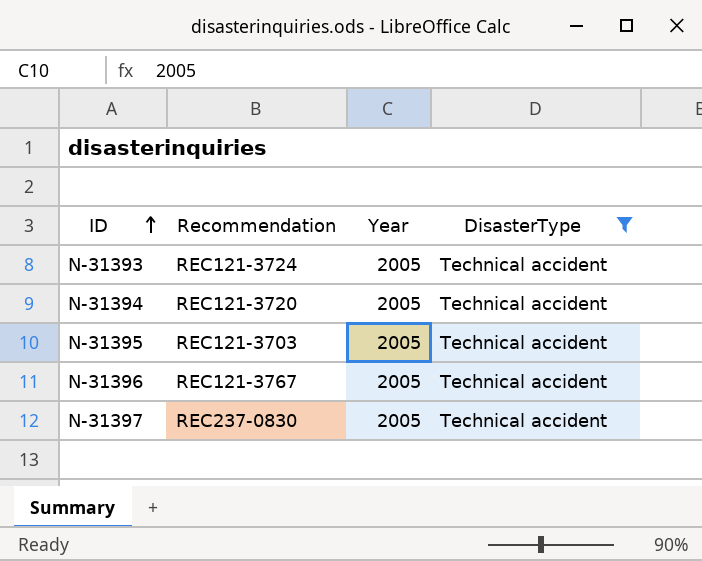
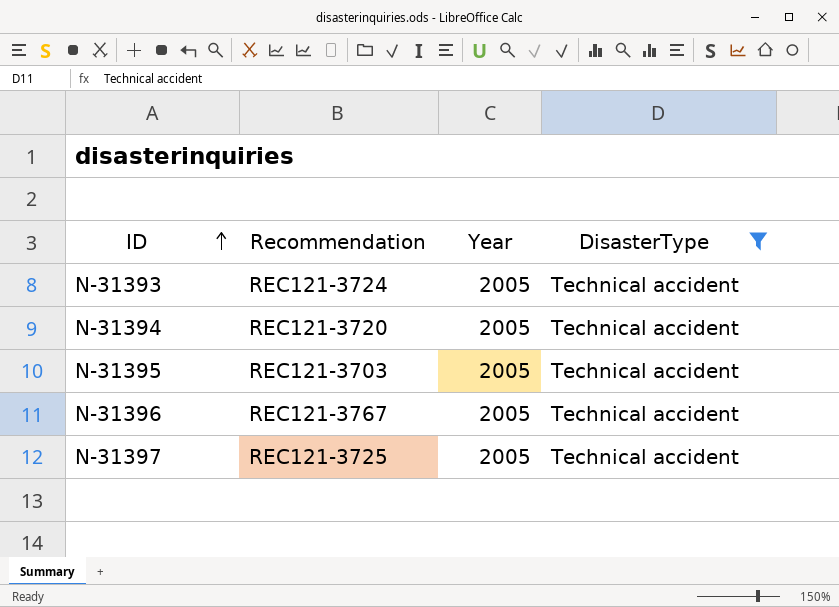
N-31397 | Recommendation: REC237-0830 -> REC121-3725

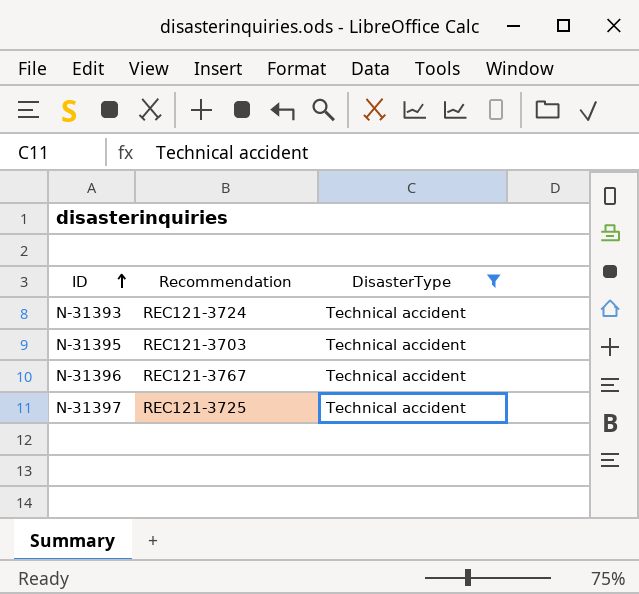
column Year | position: 3 -> none
row N-31394: REC121-3720 | 2005 | Technical accident -> none

